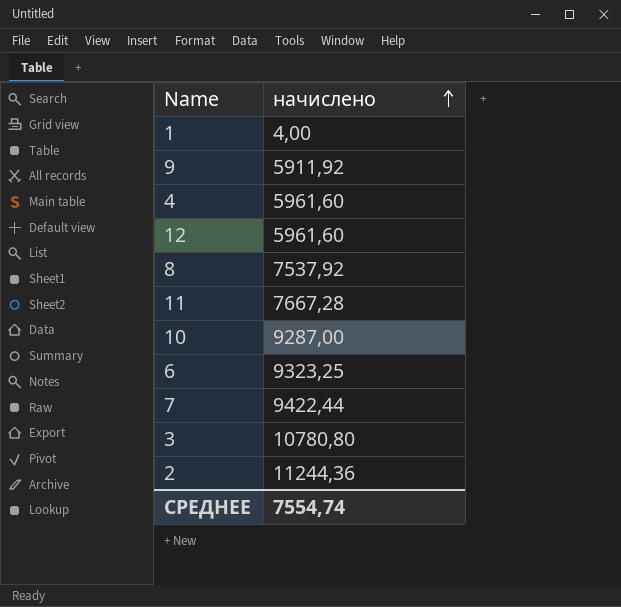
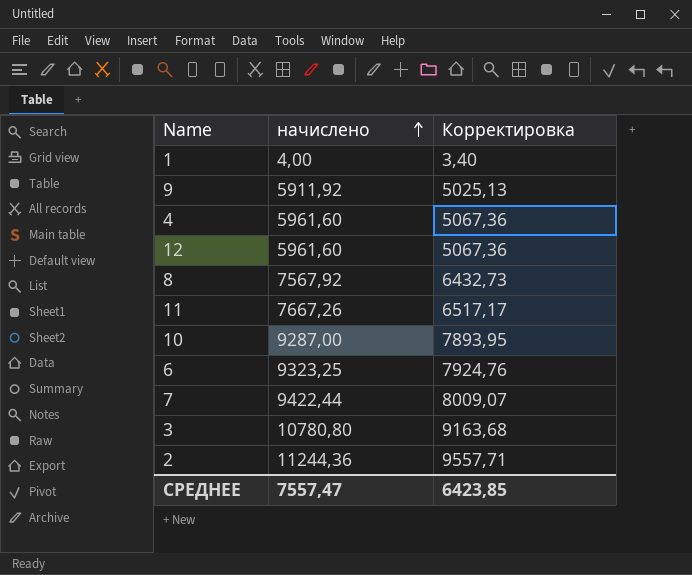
column Корректировка | formula: none -> [начислено] * 0,85
8 | начислено: 7537,92 -> 7567,92
11 | начислено: 7667,28 -> 7667,26
СРЕДНЕЕ | начислено: 7554,74 -> 7557,47

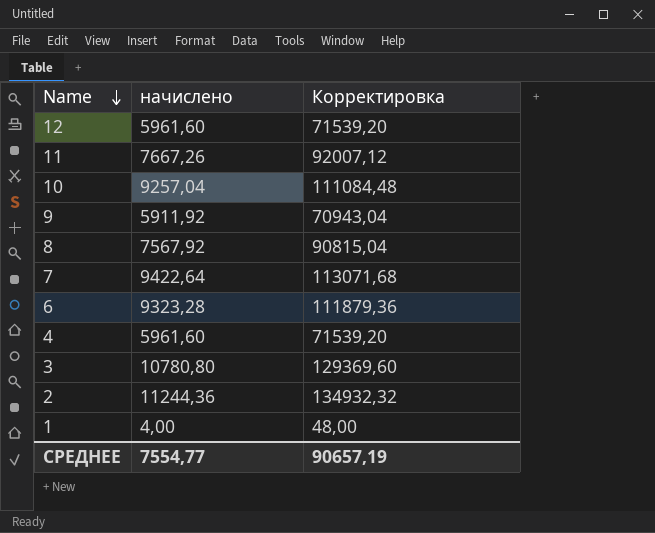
row order: начислено ascending -> Name descending
column Корректировка | formula: [начислено] * 0,85 -> [начислено] * 12
10 | начислено: 9287,00 -> 9257,04
7 | начислено: 9422,44 -> 9422,64
6 | начислено: 9323,25 -> 9323,28
СРЕДНЕЕ | начислено: 7557,47 -> 7554,77
СРЕДНЕЕ | Корректировка: 6423,85 -> 90657,19

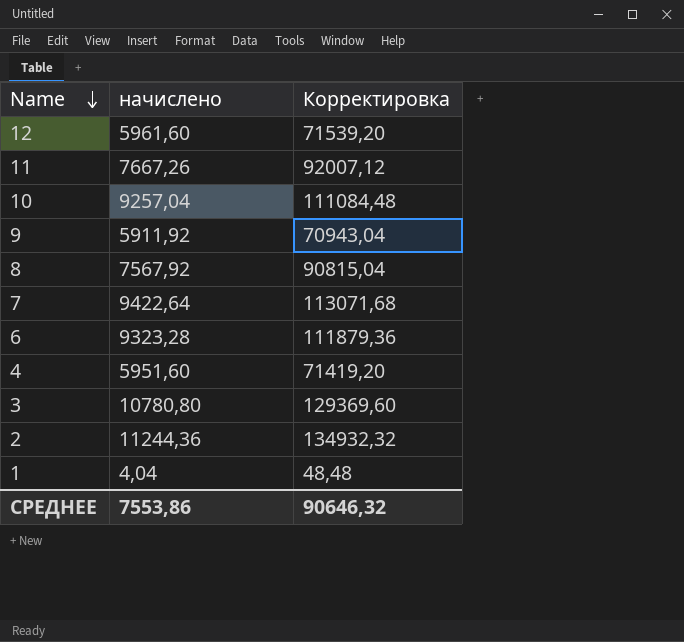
4 | начислено: 5961,60 -> 5951,60
4 | Корректировка: 71539,20 -> 71419,20
1 | начислено: 4,00 -> 4,04
1 | Корректировка: 48,00 -> 48,48
СРЕДНЕЕ | начислено: 7554,77 -> 7553,86
СРЕДНЕЕ | Корректировка: 90657,19 -> 90646,32

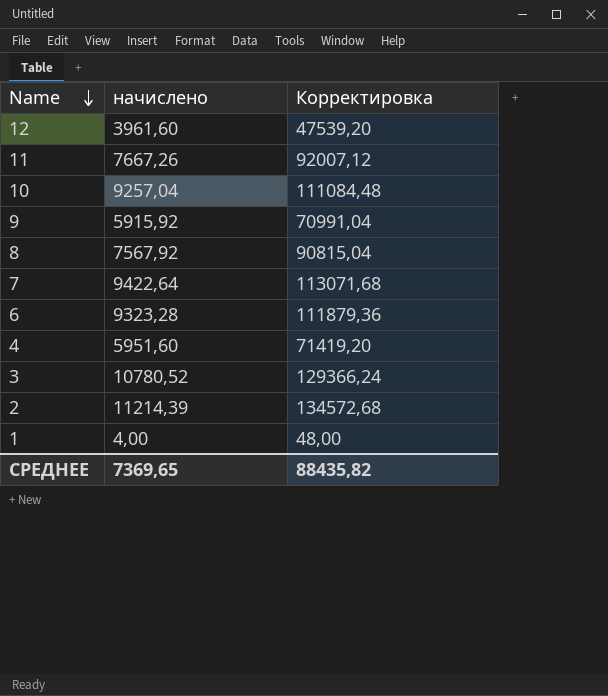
12 | начислено: 5961,60 -> 3961,60
12 | Корректировка: 71539,20 -> 47539,20
9 | начислено: 5911,92 -> 5915,92
9 | Корректировка: 70943,04 -> 70991,04
3 | начислено: 10780,80 -> 10780,52
3 | Корректировка: 129369,60 -> 129366,24
2 | начислено: 11244,36 -> 11214,39
2 | Корректировка: 134932,32 -> 134572,68
1 | начислено: 4,04 -> 4,00
1 | Корректировка: 48,48 -> 48,00
СРЕДНЕЕ | начислено: 7553,86 -> 7369,65
СРЕДНЕЕ | Корректировка: 90646,32 -> 88435,82

